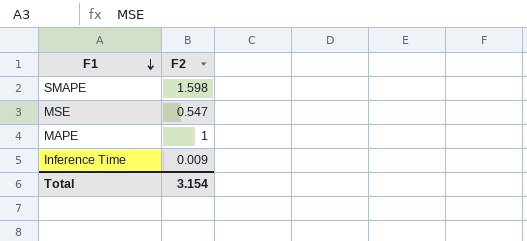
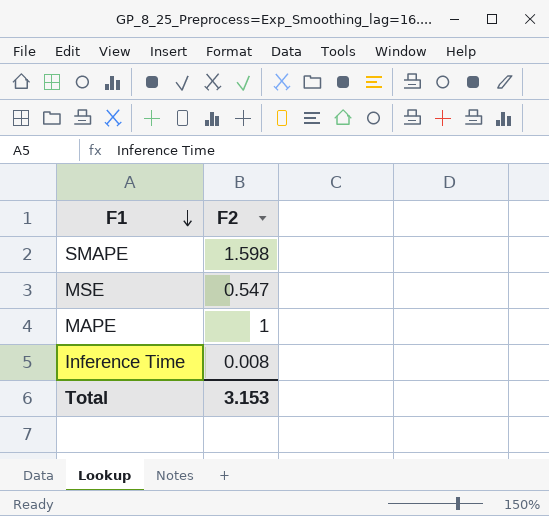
Inference Time | F2: 0.009 -> 0.008
Total | F2: 3.154 -> 3.153

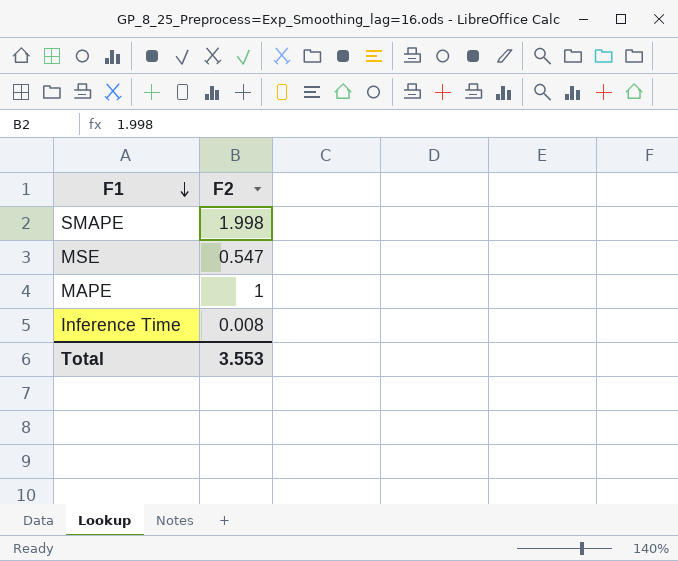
SMAPE | F2: 1.598 -> 1.998
Total | F2: 3.153 -> 3.553

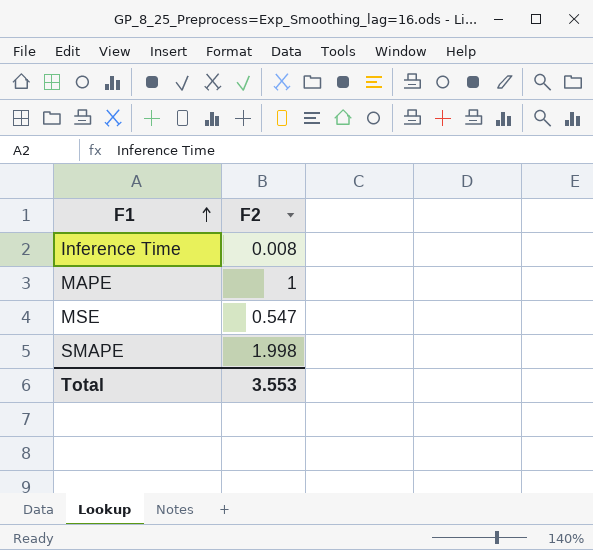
row order: F1 descending -> F1 ascending

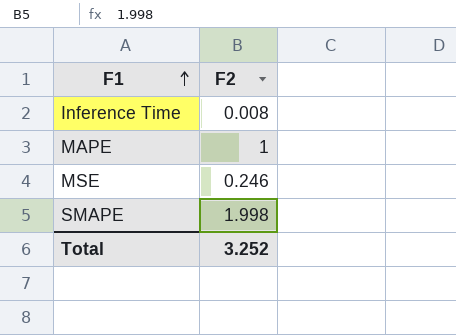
MSE | F2: 0.547 -> 0.246
Total | F2: 3.553 -> 3.252

